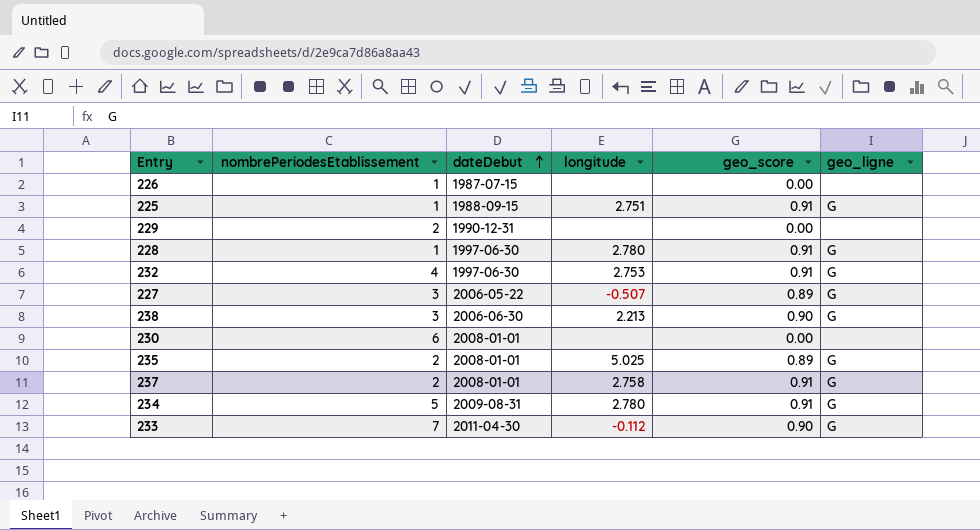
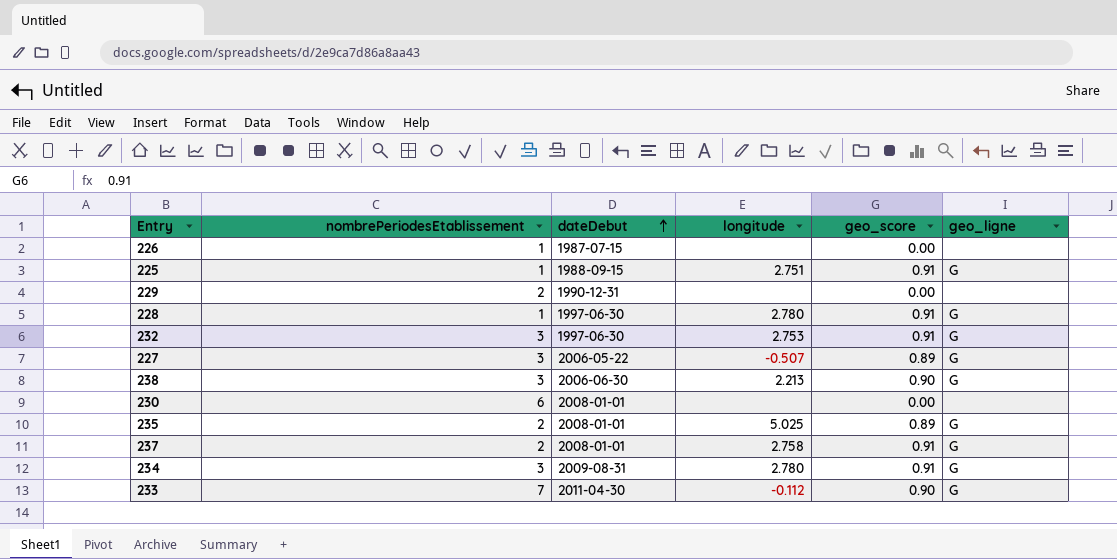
232 | nombrePeriodesEtablissement: 4 -> 3
234 | nombrePeriodesEtablissement: 5 -> 3

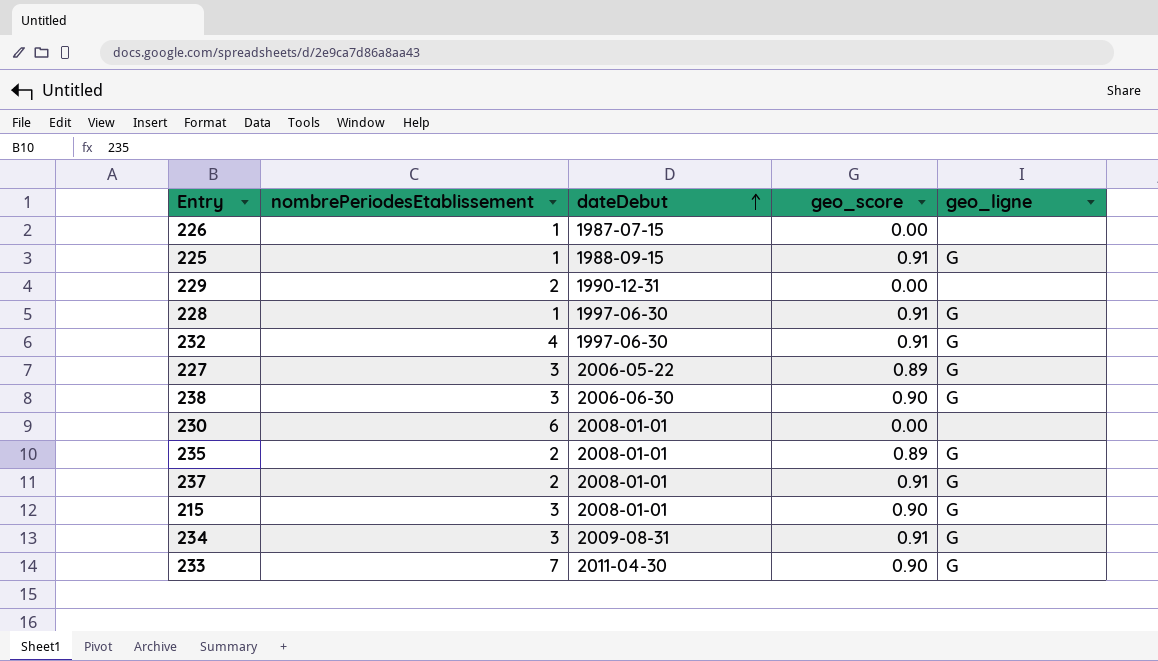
column longitude | position: 4 -> none
232 | nombrePeriodesEtablissement: 3 -> 4
row 215: none -> 3 | 2008-01-01 | 0.90 | G

